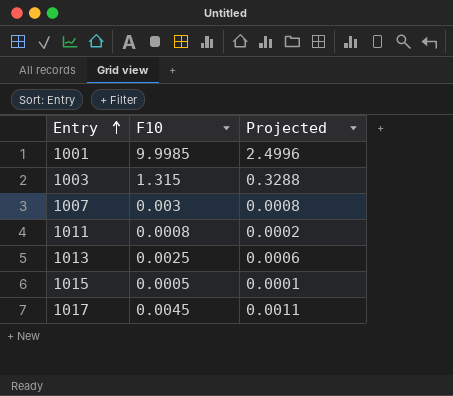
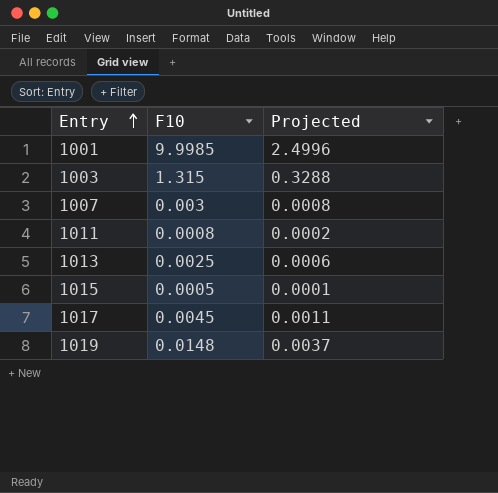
row 1019: none -> 0.0148 | 0.0037

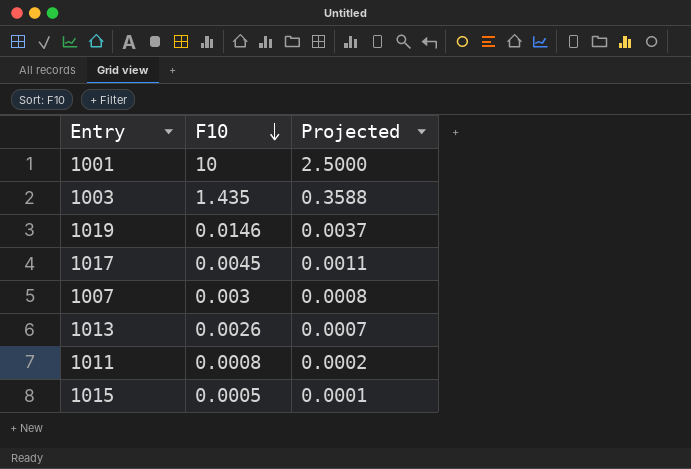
row order: Entry ascending -> F10 descending
1001 | F10: 9.9985 -> 10
1001 | Projected: 2.4996 -> 2.5000
1003 | F10: 1.315 -> 1.435
1003 | Projected: 0.3288 -> 0.3588
1019 | F10: 0.0148 -> 0.0146
1013 | F10: 0.0025 -> 0.0026
1013 | Projected: 0.0006 -> 0.0007

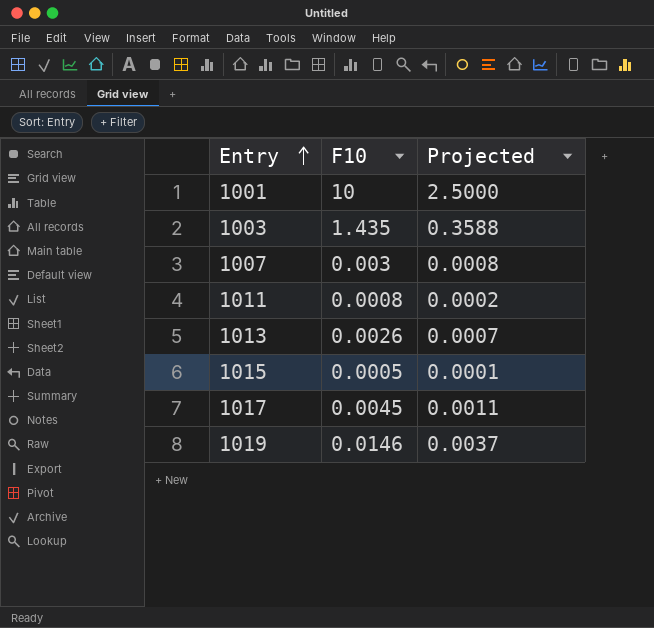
row order: F10 descending -> Entry ascending

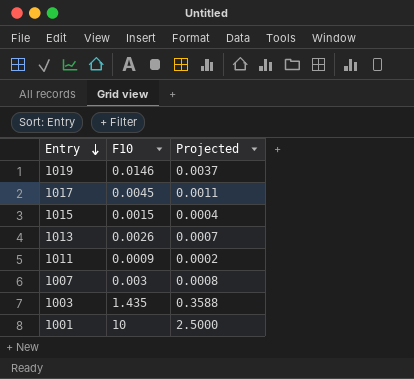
row order: Entry ascending -> Entry descending
1015 | F10: 0.0005 -> 0.0015
1015 | Projected: 0.0001 -> 0.0004
1011 | F10: 0.0008 -> 0.0009

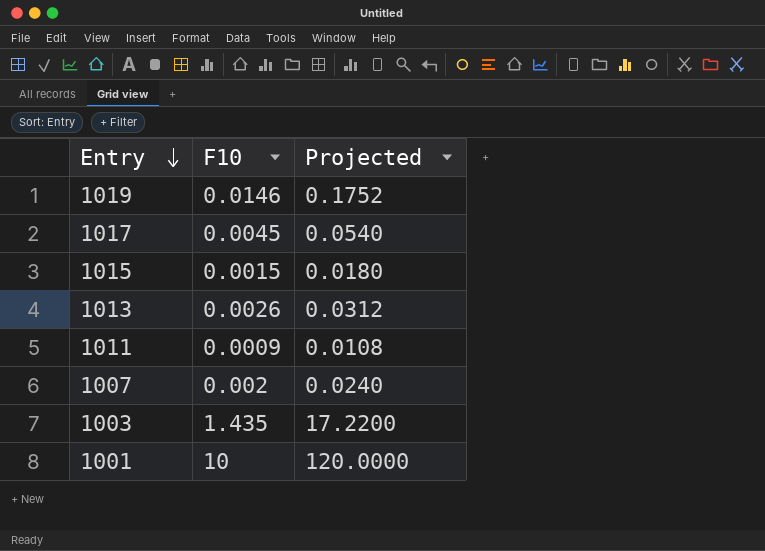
column Projected | formula: [F10] * 0.25 -> [F10] * 12
1007 | F10: 0.003 -> 0.002

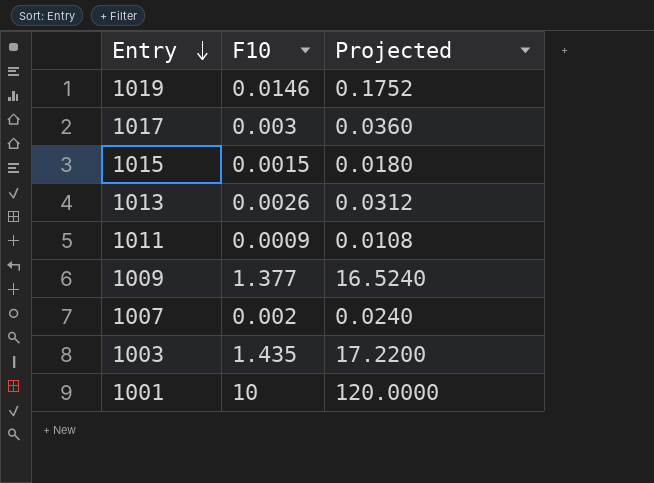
1017 | F10: 0.0045 -> 0.003
1017 | Projected: 0.0540 -> 0.0360
row 1009: none -> 1.377 | 16.5240

